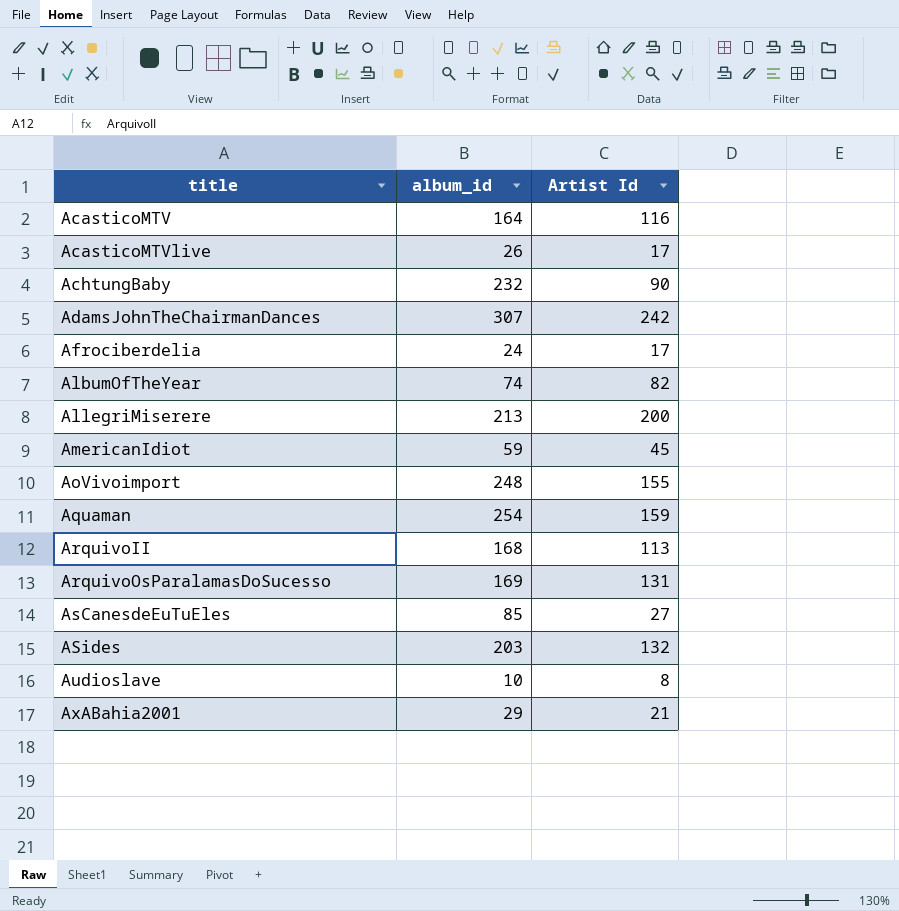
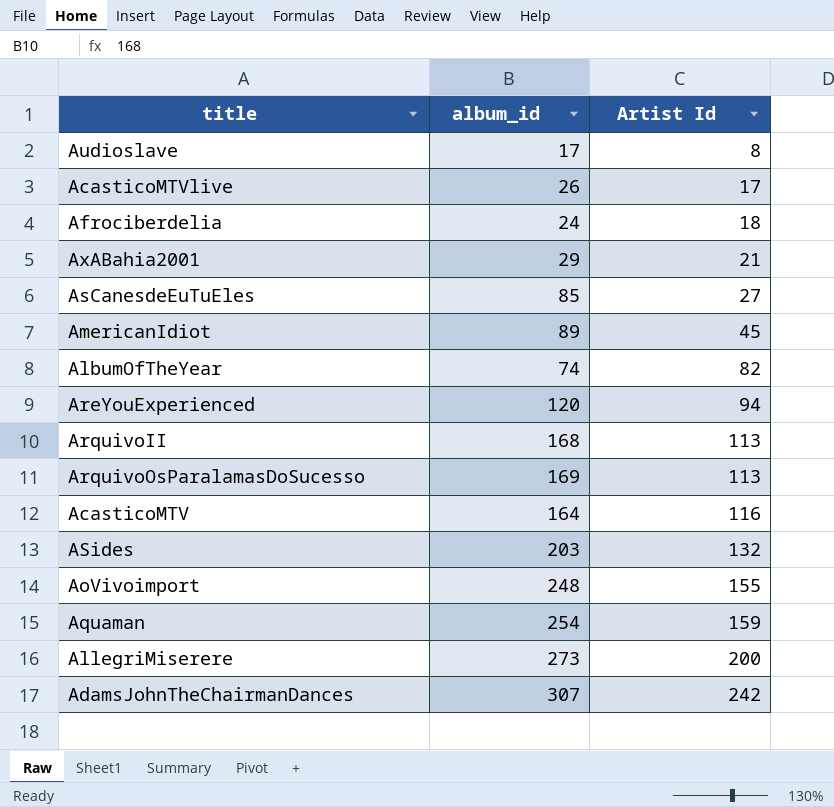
row order: title ascending -> Artist Id ascending
row AchtungBaby: 232 | 90 -> none
Audioslave | album_id: 10 -> 17
Afrociberdelia | Artist Id: 17 -> 18
AmericanIdiot | album_id: 59 -> 89
row AreYouExperienced: none -> 120 | 94
ArquivoOsParalamasDoSucesso | Artist Id: 131 -> 113
AllegriMiserere | album_id: 213 -> 273

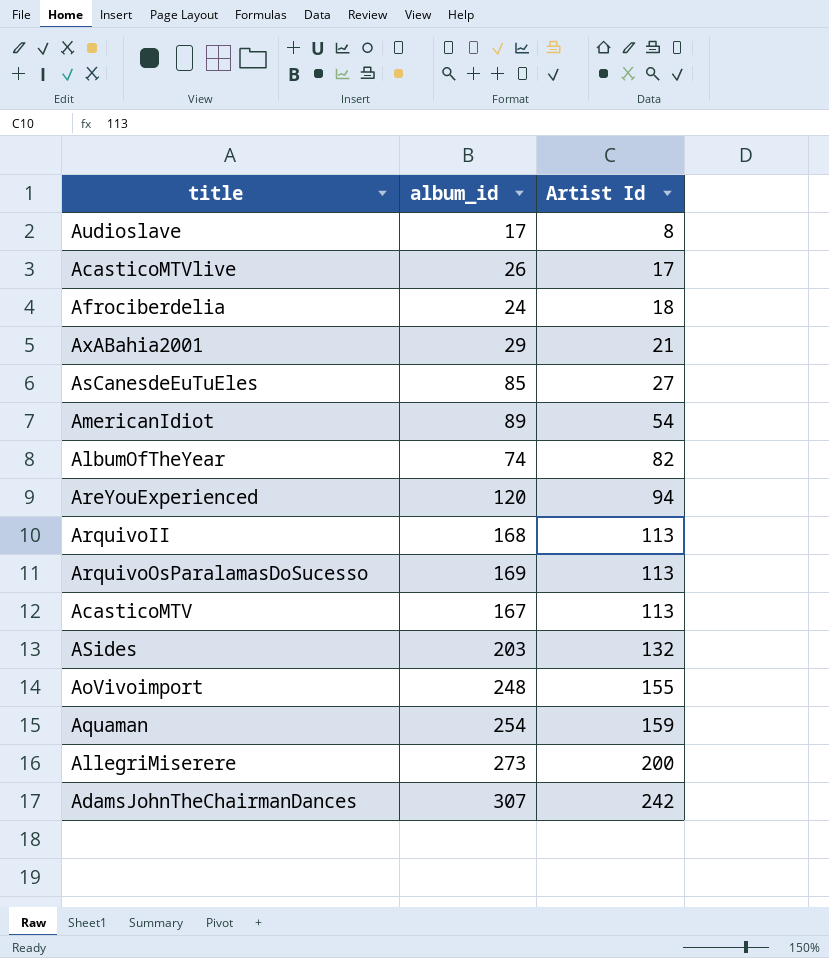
AmericanIdiot | Artist Id: 45 -> 54
AcasticoMTV | album_id: 164 -> 167
AcasticoMTV | Artist Id: 116 -> 113

